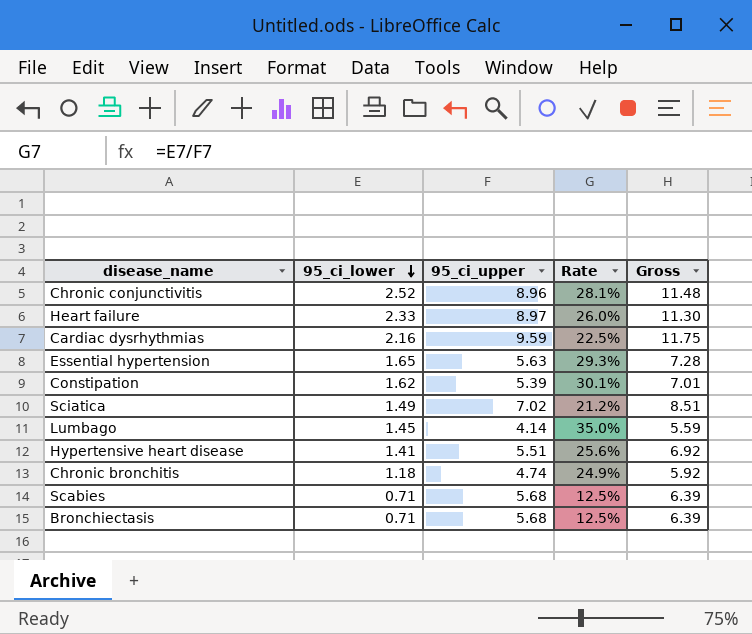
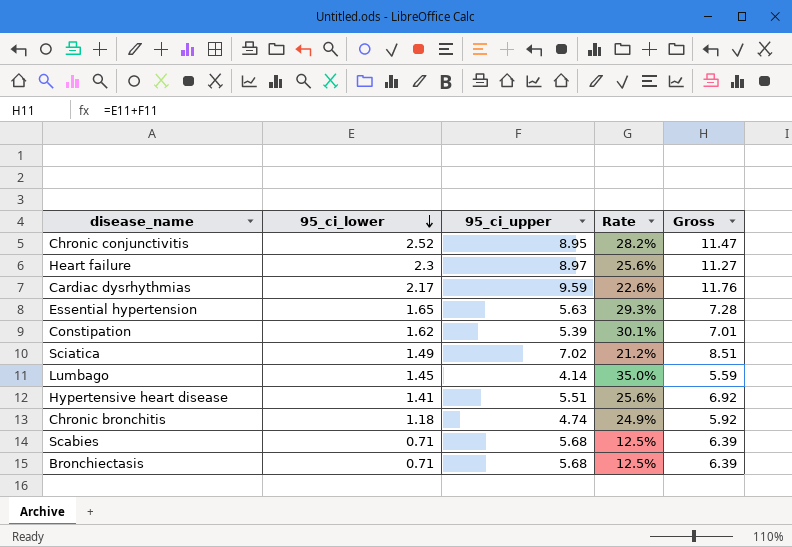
Chronic conjunctivitis | 95_ci_upper: 8.96 -> 8.95
Chronic conjunctivitis | Rate: 28.1% -> 28.2%
Chronic conjunctivitis | Gross: 11.48 -> 11.47
Heart failure | 95_ci_lower: 2.33 -> 2.3
Heart failure | Rate: 26.0% -> 25.6%
Heart failure | Gross: 11.30 -> 11.27
Cardiac dysrhythmias | 95_ci_lower: 2.16 -> 2.17
Cardiac dysrhythmias | Rate: 22.5% -> 22.6%
Cardiac dysrhythmias | Gross: 11.75 -> 11.76

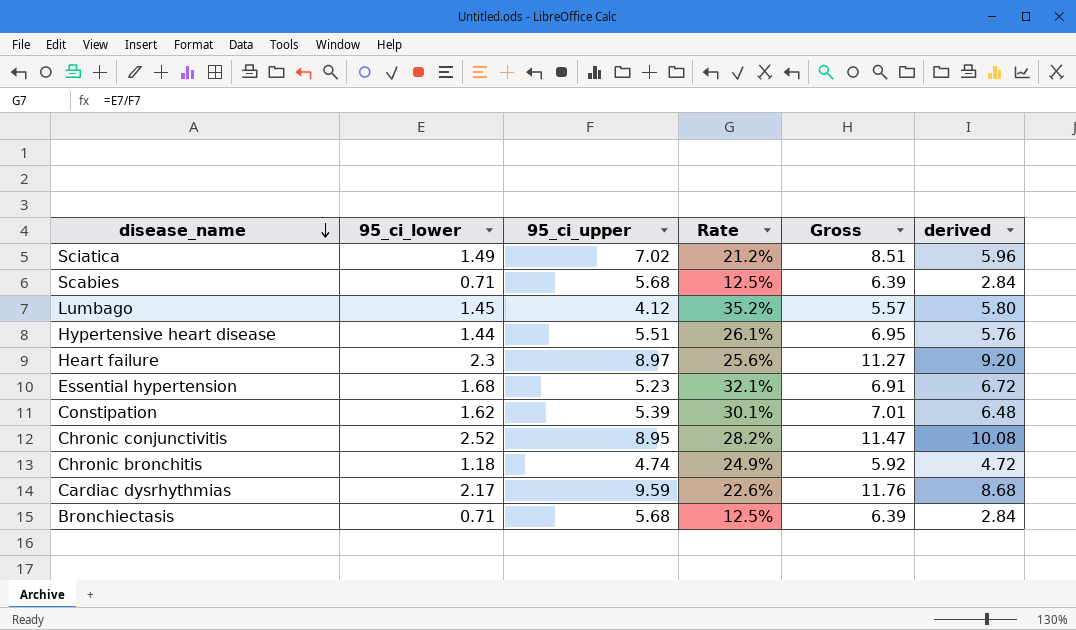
row order: 95_ci_lower descending -> disease_name descending
column derived | formula: none -> [95_ci_lower] * 4
Lumbago | 95_ci_upper: 4.14 -> 4.12
Lumbago | Rate: 35.0% -> 35.2%
Lumbago | Gross: 5.59 -> 5.57
Hypertensive heart disease | 95_ci_lower: 1.41 -> 1.44
Hypertensive heart disease | Rate: 25.6% -> 26.1%
Hypertensive heart disease | Gross: 6.92 -> 6.95
Essential hypertension | 95_ci_lower: 1.65 -> 1.68
Essential hypertension | 95_ci_upper: 5.63 -> 5.23
Essential hypertension | Rate: 29.3% -> 32.1%
Essential hypertension | Gross: 7.28 -> 6.91

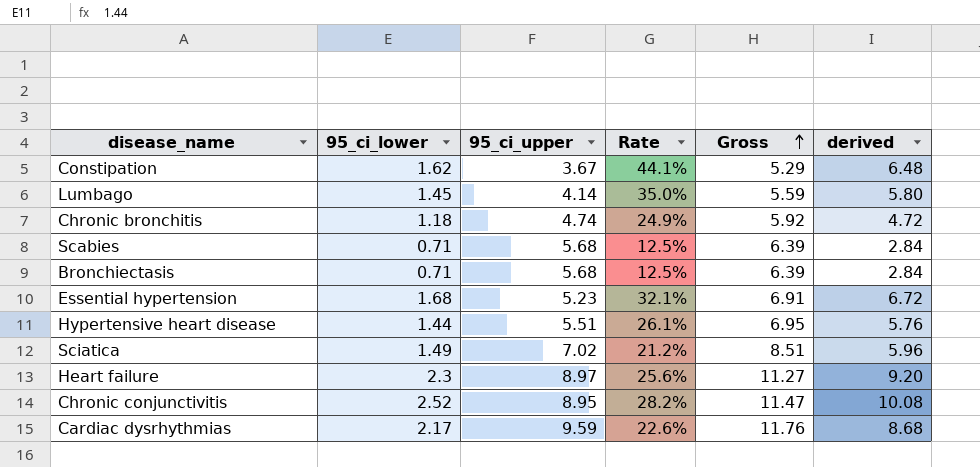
row order: disease_name descending -> Gross ascending
Constipation | 95_ci_upper: 5.39 -> 3.67
Constipation | Rate: 30.1% -> 44.1%
Constipation | Gross: 7.01 -> 5.29
Lumbago | 95_ci_upper: 4.12 -> 4.14
Lumbago | Rate: 35.2% -> 35.0%
Lumbago | Gross: 5.57 -> 5.59

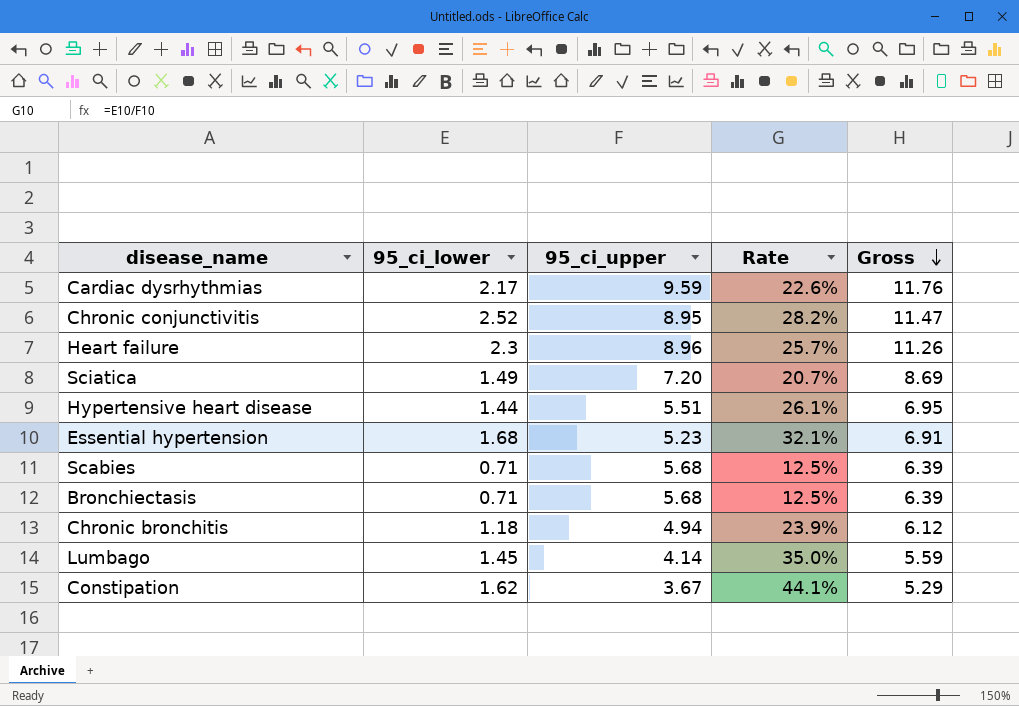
row order: Gross ascending -> Gross descending
column derived | formula: [95_ci_lower] * 4 -> none
Heart failure | 95_ci_upper: 8.97 -> 8.96
Heart failure | Rate: 25.6% -> 25.7%
Heart failure | Gross: 11.27 -> 11.26
Sciatica | 95_ci_upper: 7.02 -> 7.20
Sciatica | Rate: 21.2% -> 20.7%
Sciatica | Gross: 8.51 -> 8.69
Chronic bronchitis | 95_ci_upper: 4.74 -> 4.94
Chronic bronchitis | Rate: 24.9% -> 23.9%
Chronic bronchitis | Gross: 5.92 -> 6.12

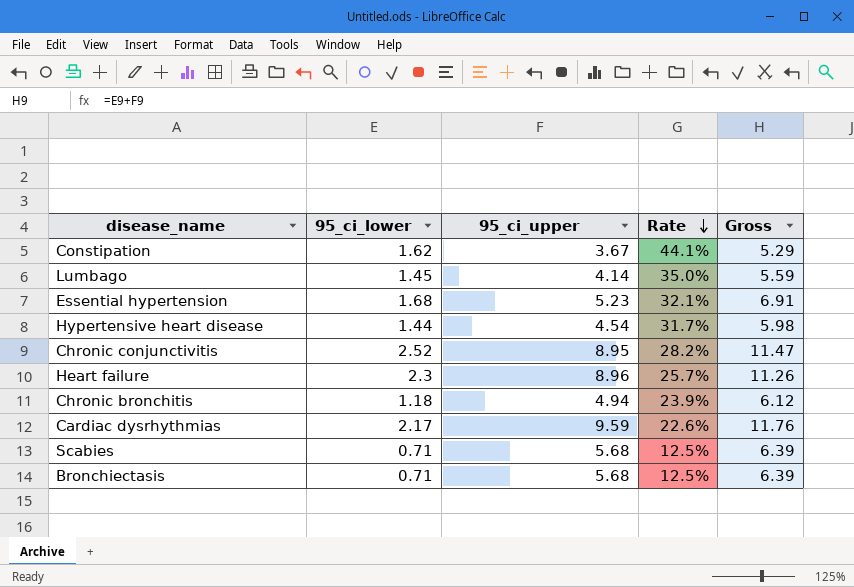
row order: Gross descending -> Rate descending
row Sciatica: 1.49 | 7.20 | 20.7% | 8.69 -> none
Hypertensive heart disease | 95_ci_upper: 5.51 -> 4.54
Hypertensive heart disease | Rate: 26.1% -> 31.7%
Hypertensive heart disease | Gross: 6.95 -> 5.98

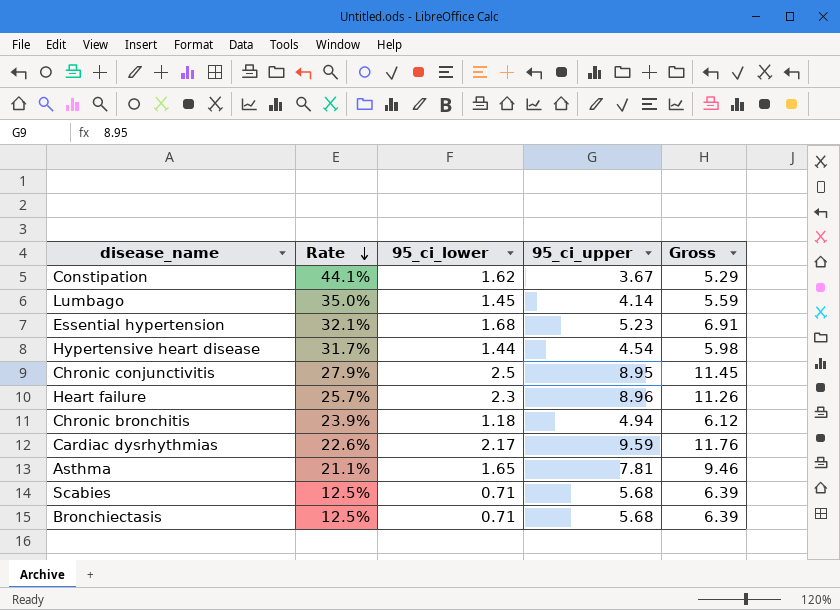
column Rate | position: 4 -> 2
Chronic conjunctivitis | Rate: 28.2% -> 27.9%
Chronic conjunctivitis | 95_ci_lower: 2.52 -> 2.5
Chronic conjunctivitis | Gross: 11.47 -> 11.45
row Asthma: none -> 21.1% | 1.65 | 7.81 | 9.46

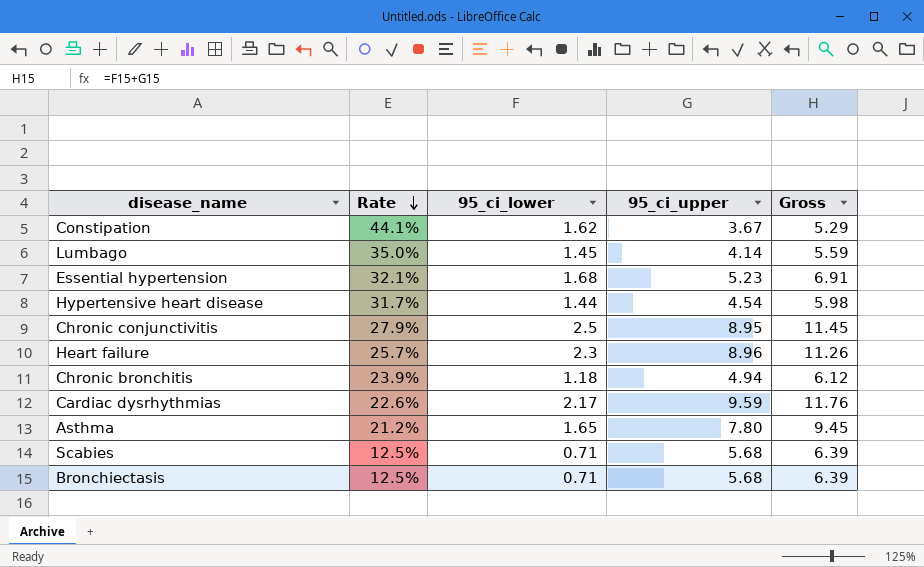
Asthma | Rate: 21.1% -> 21.2%
Asthma | 95_ci_upper: 7.81 -> 7.80
Asthma | Gross: 9.46 -> 9.45

